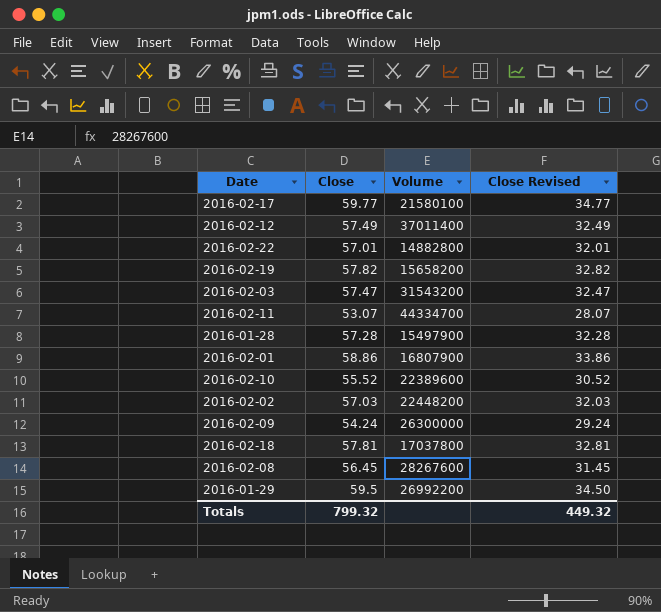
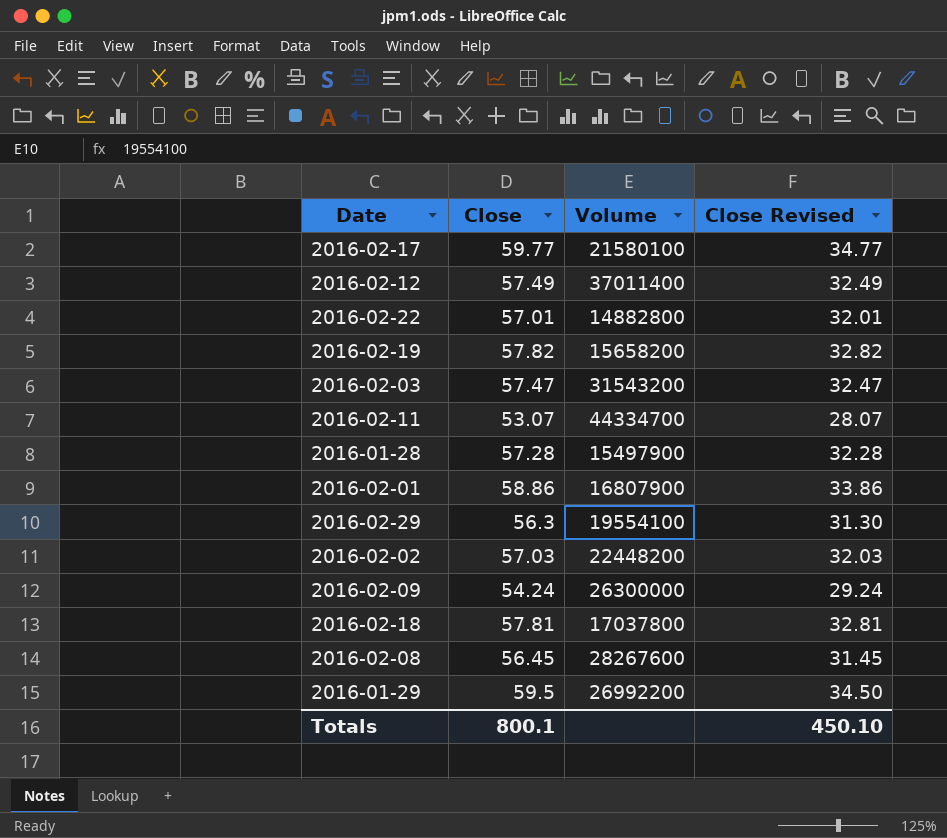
row 2016-02-10: 55.52 | 22389600 | 30.52 -> none
row 2016-02-29: none -> 56.3 | 19554100 | 31.30
Totals | Close: 799.32 -> 800.1
Totals | Close Revised: 449.32 -> 450.10

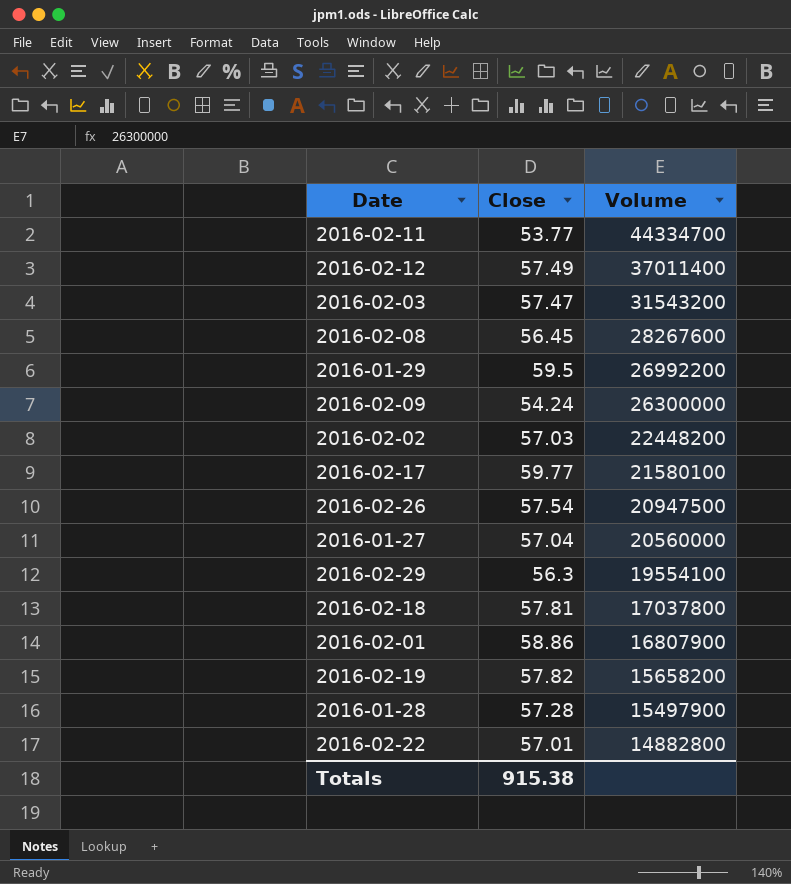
row order: none -> Volume descending
column Close Revised | formula: [Close] - 25 -> none
2016-02-11 | Close: 53.07 -> 53.77
row 2016-02-26: none -> 57.54 | 20947500
row 2016-01-27: none -> 57.04 | 20560000
Totals | Close: 800.1 -> 915.38

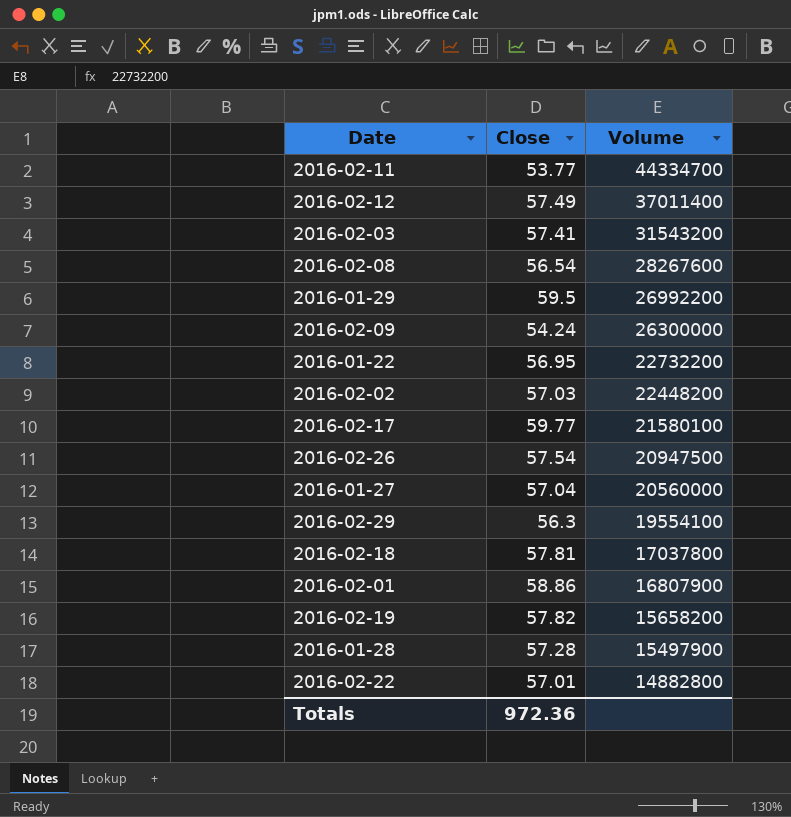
2016-02-03 | Close: 57.47 -> 57.41
2016-02-08 | Close: 56.45 -> 56.54
row 2016-01-22: none -> 56.95 | 22732200
Totals | Close: 915.38 -> 972.36

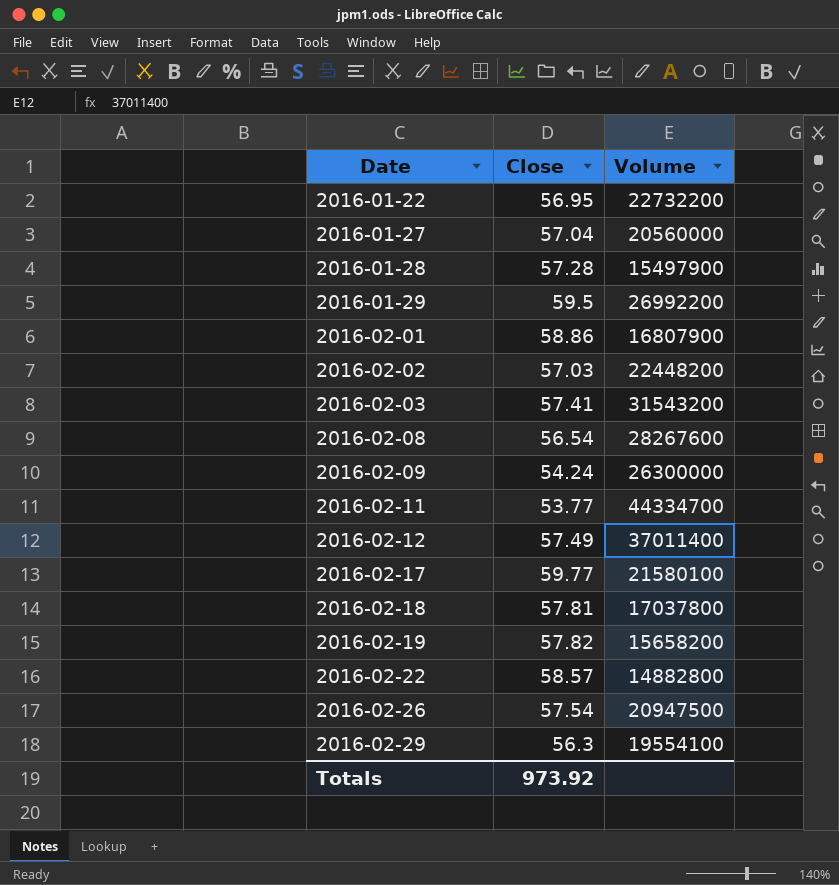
row order: Volume descending -> Date ascending
2016-02-22 | Close: 57.01 -> 58.57
Totals | Close: 972.36 -> 973.92

